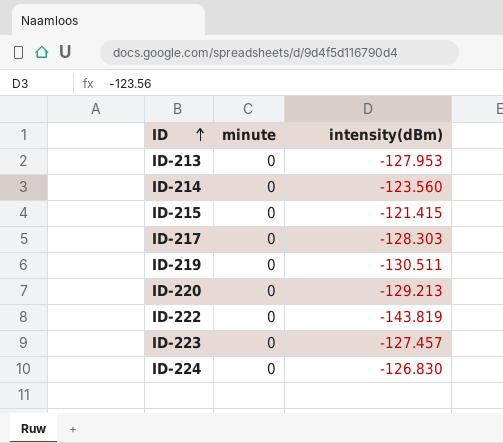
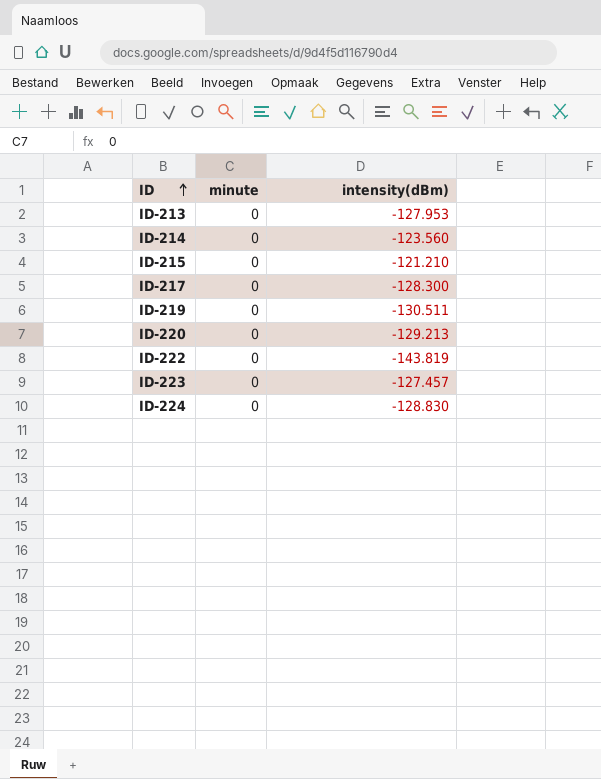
ID-215 | intensity(dBm): -121.415 -> -121.210
ID-217 | intensity(dBm): -128.303 -> -128.300
ID-224 | intensity(dBm): -126.830 -> -128.830

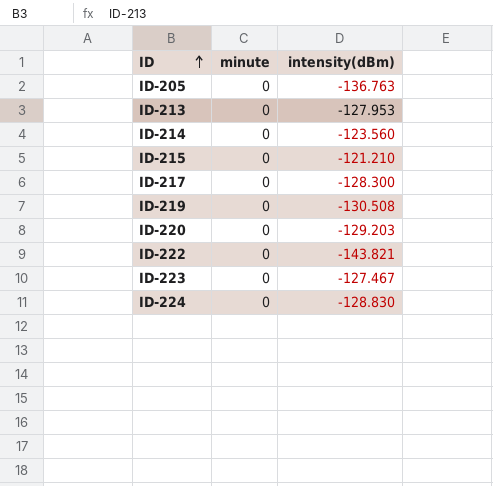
row ID-205: none -> 0 | -136.763
ID-219 | intensity(dBm): -130.511 -> -130.508
ID-220 | intensity(dBm): -129.213 -> -129.203
ID-222 | intensity(dBm): -143.819 -> -143.821
ID-223 | intensity(dBm): -127.457 -> -127.467

